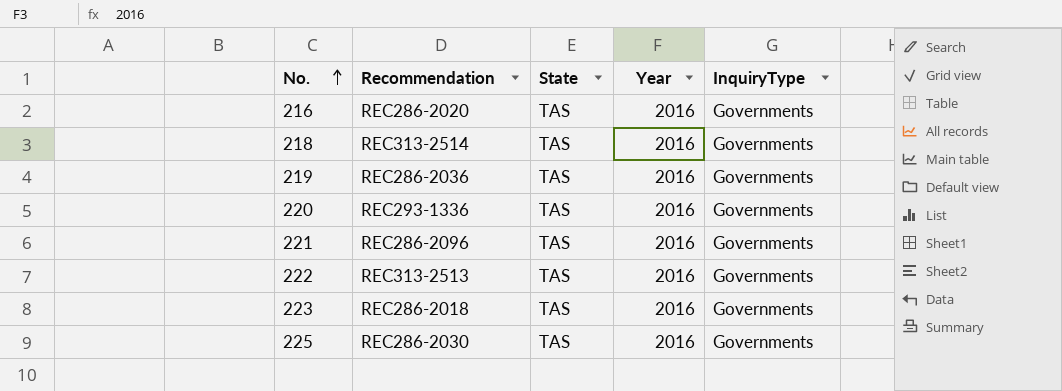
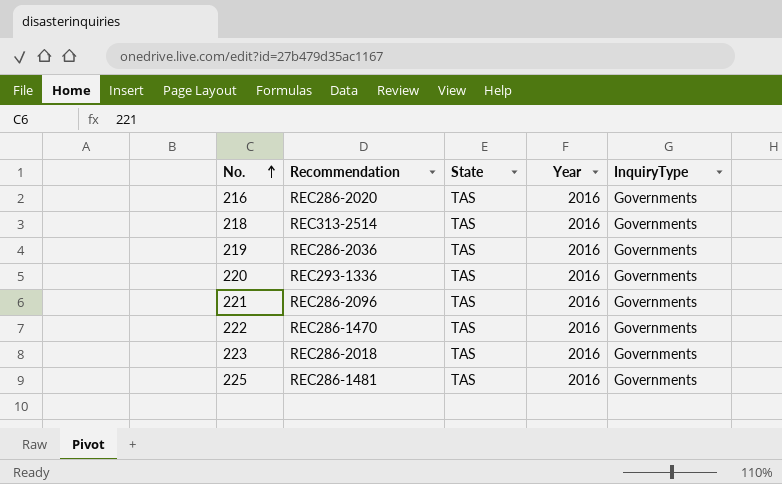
222 | Recommendation: REC313-2513 -> REC286-1470
225 | Recommendation: REC286-2030 -> REC286-1481

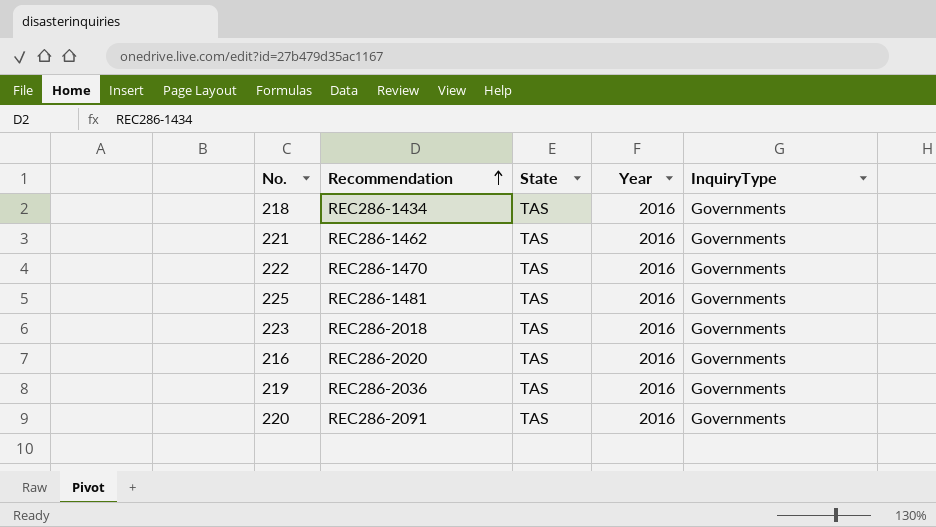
row order: No. ascending -> Recommendation ascending
218 | Recommendation: REC313-2514 -> REC286-1434
221 | Recommendation: REC286-2096 -> REC286-1462
220 | Recommendation: REC293-1336 -> REC286-2091

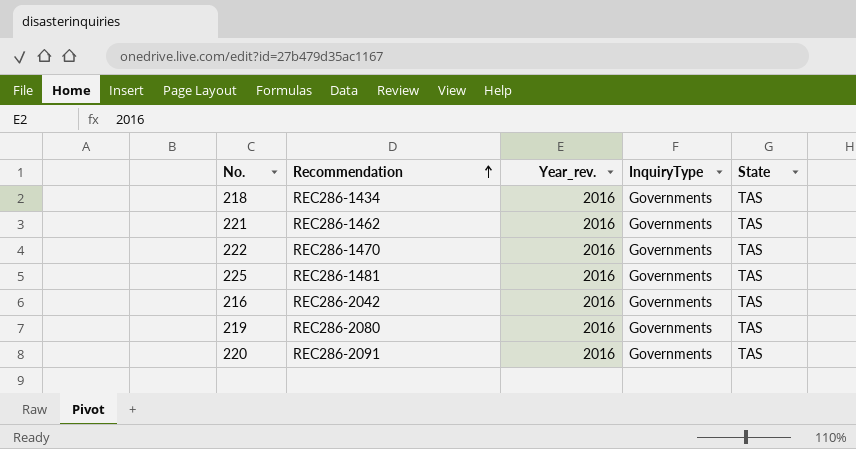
column name: Year -> Year_rev.
column State | position: 3 -> 5
row 223: REC286-2018 | TAS | 2016 | Governments -> none
216 | Recommendation: REC286-2020 -> REC286-2042
219 | Recommendation: REC286-2036 -> REC286-2080

